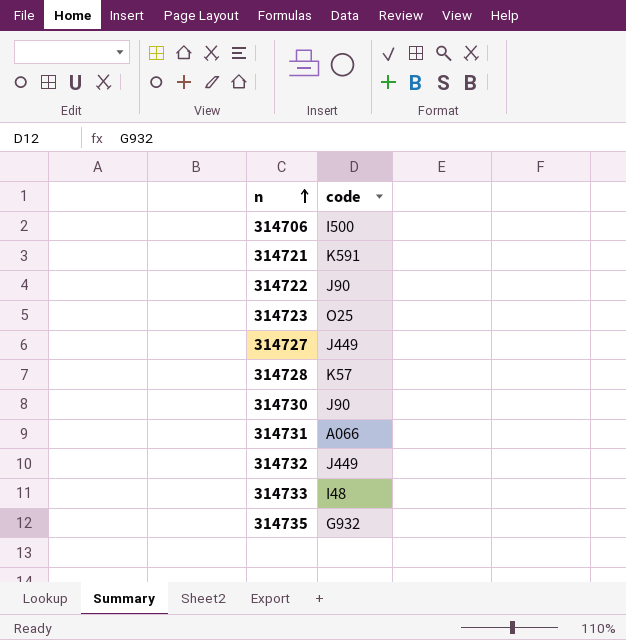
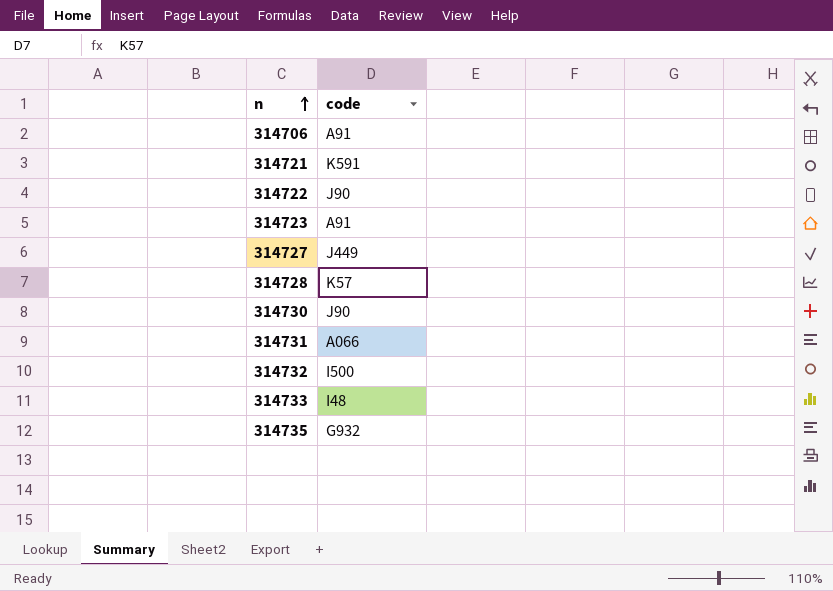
314706 | code: I500 -> A91
314723 | code: O25 -> A91
314732 | code: J449 -> I500

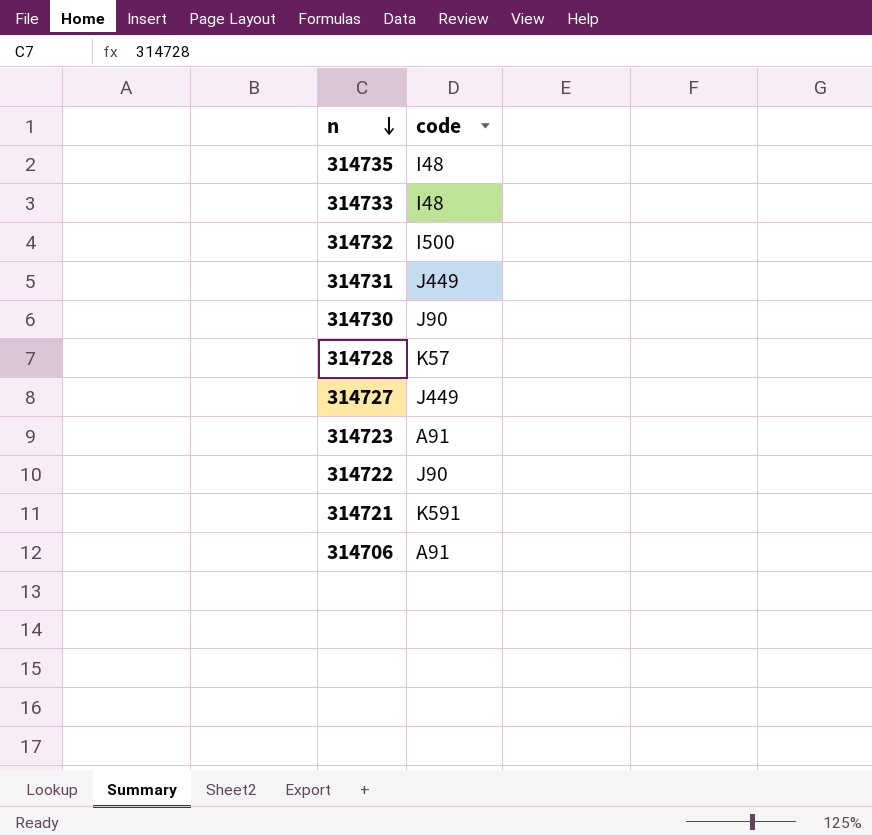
row order: n ascending -> n descending
314735 | code: G932 -> I48
314731 | code: A066 -> J449

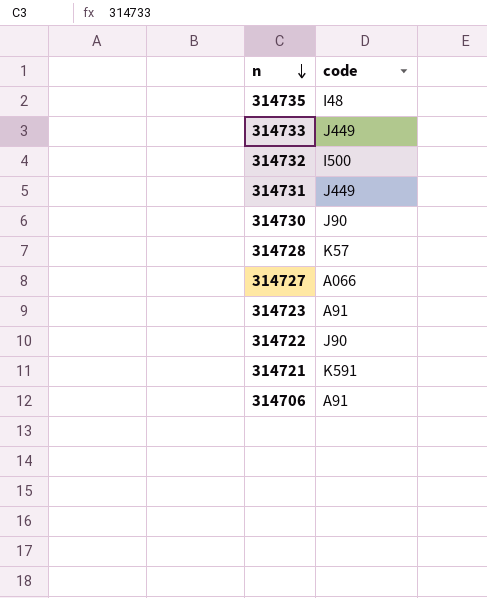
314733 | code: I48 -> J449
314727 | code: J449 -> A066

